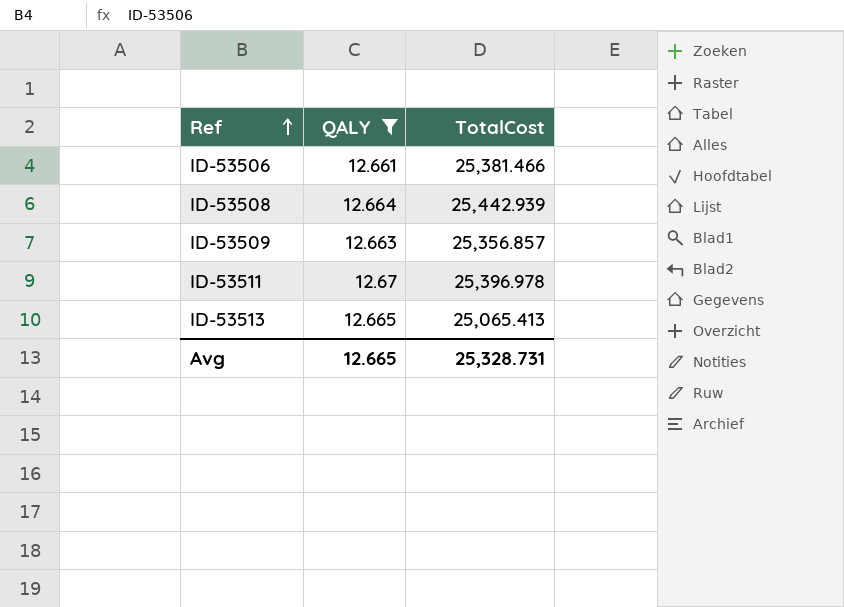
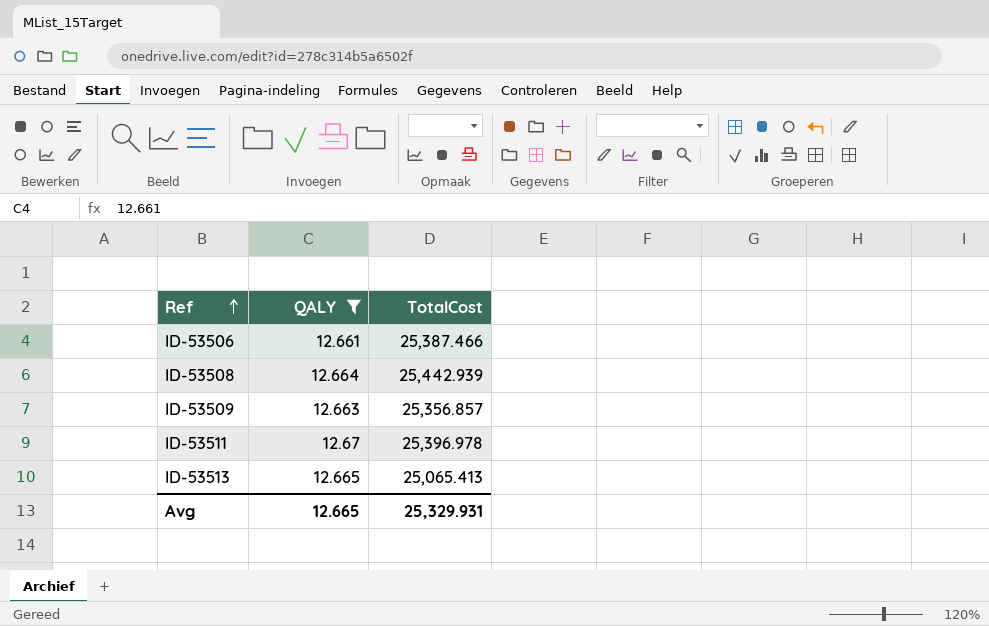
ID-53506 | TotalCost: 25,381.466 -> 25,387.466
Avg | TotalCost: 25,328.731 -> 25,329.931

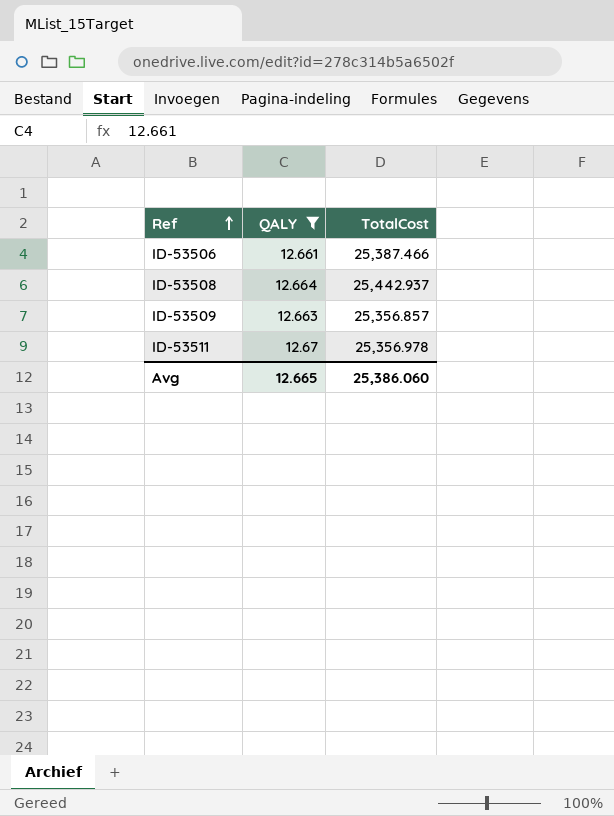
row ID-53513: 12.665 | 25,065.413 -> none
ID-53508 | TotalCost: 25,442.939 -> 25,442.937
ID-53511 | TotalCost: 25,396.978 -> 25,356.978
Avg | TotalCost: 25,329.931 -> 25,386.060

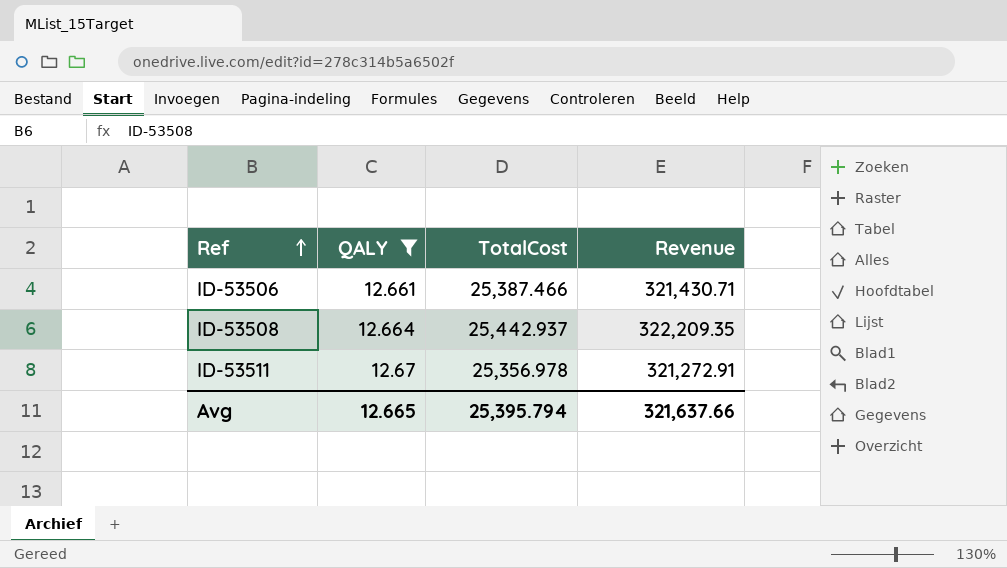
column Revenue | formula: none -> [QALY] * [TotalCost]
row ID-53509: 12.663 | 25,356.857 -> none
Avg | TotalCost: 25,386.060 -> 25,395.794

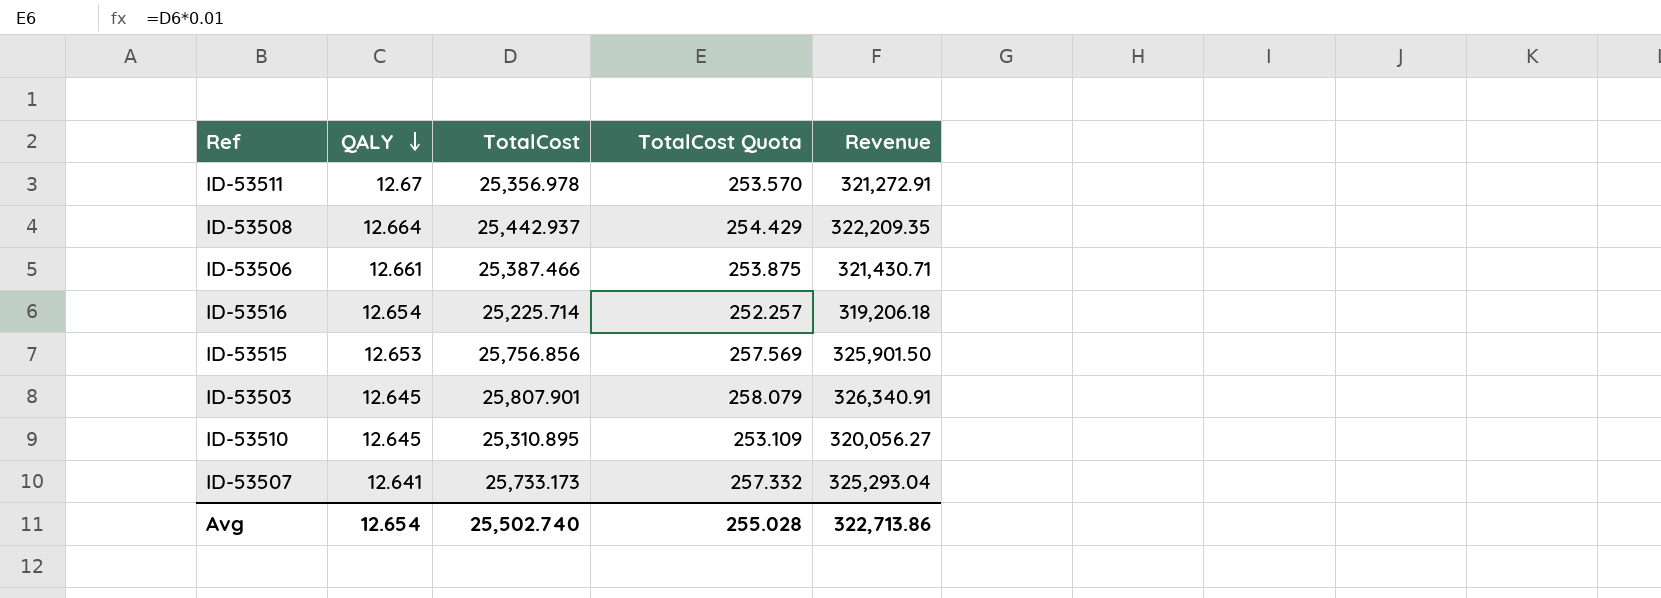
filter: QALY >= 12.661 -> none
row order: Ref ascending -> QALY descending
column TotalCost Quota | formula: none -> [TotalCost] * 0.01
Avg | QALY: 12.665 -> 12.654
Avg | TotalCost: 25,395.794 -> 25,502.740
Avg | Revenue: 321,637.66 -> 322,713.86

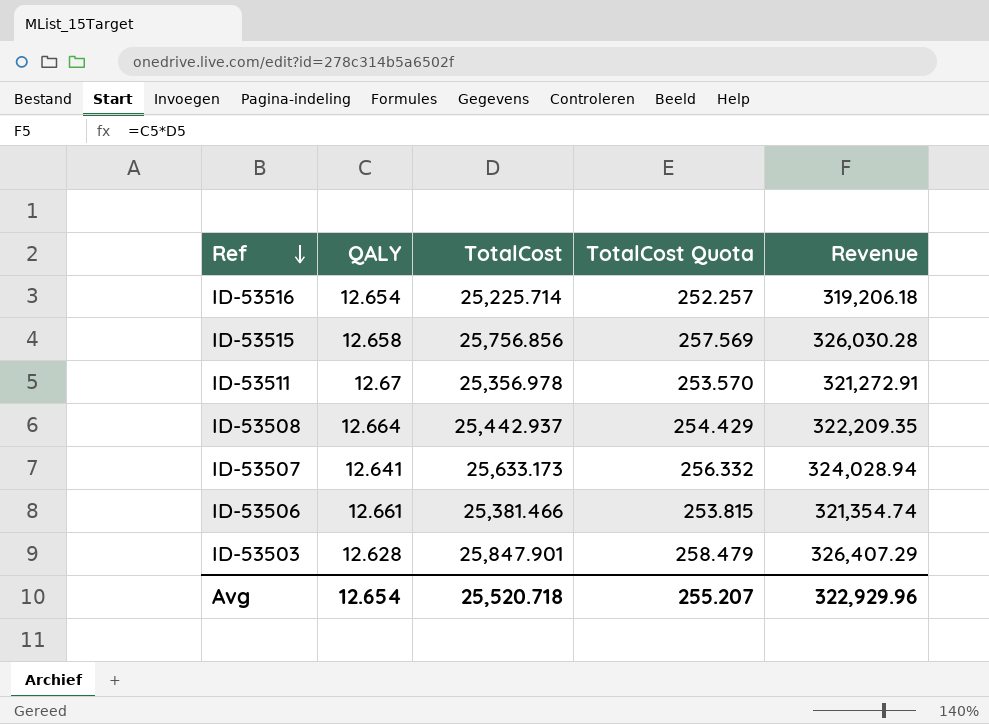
row order: QALY descending -> Ref descending
row ID-53510: 12.645 | 25,310.895 | 253.109 | 320,056.27 -> none
ID-53515 | QALY: 12.653 -> 12.658
ID-53515 | Revenue: 325,901.50 -> 326,030.28
ID-53507 | TotalCost: 25,733.173 -> 25,633.173
ID-53507 | TotalCost Quota: 257.332 -> 256.332
ID-53507 | Revenue: 325,293.04 -> 324,028.94
ID-53506 | TotalCost: 25,387.466 -> 25,381.466
ID-53506 | TotalCost Quota: 253.875 -> 253.815
ID-53506 | Revenue: 321,430.71 -> 321,354.74
ID-53503 | QALY: 12.645 -> 12.628
ID-53503 | TotalCost: 25,807.901 -> 25,847.901
ID-53503 | TotalCost Quota: 258.079 -> 258.479
ID-53503 | Revenue: 326,340.91 -> 326,407.29
Avg | TotalCost: 25,502.740 -> 25,520.718
Avg | TotalCost Quota: 255.028 -> 255.207
Avg | Revenue: 322,713.86 -> 322,929.96

